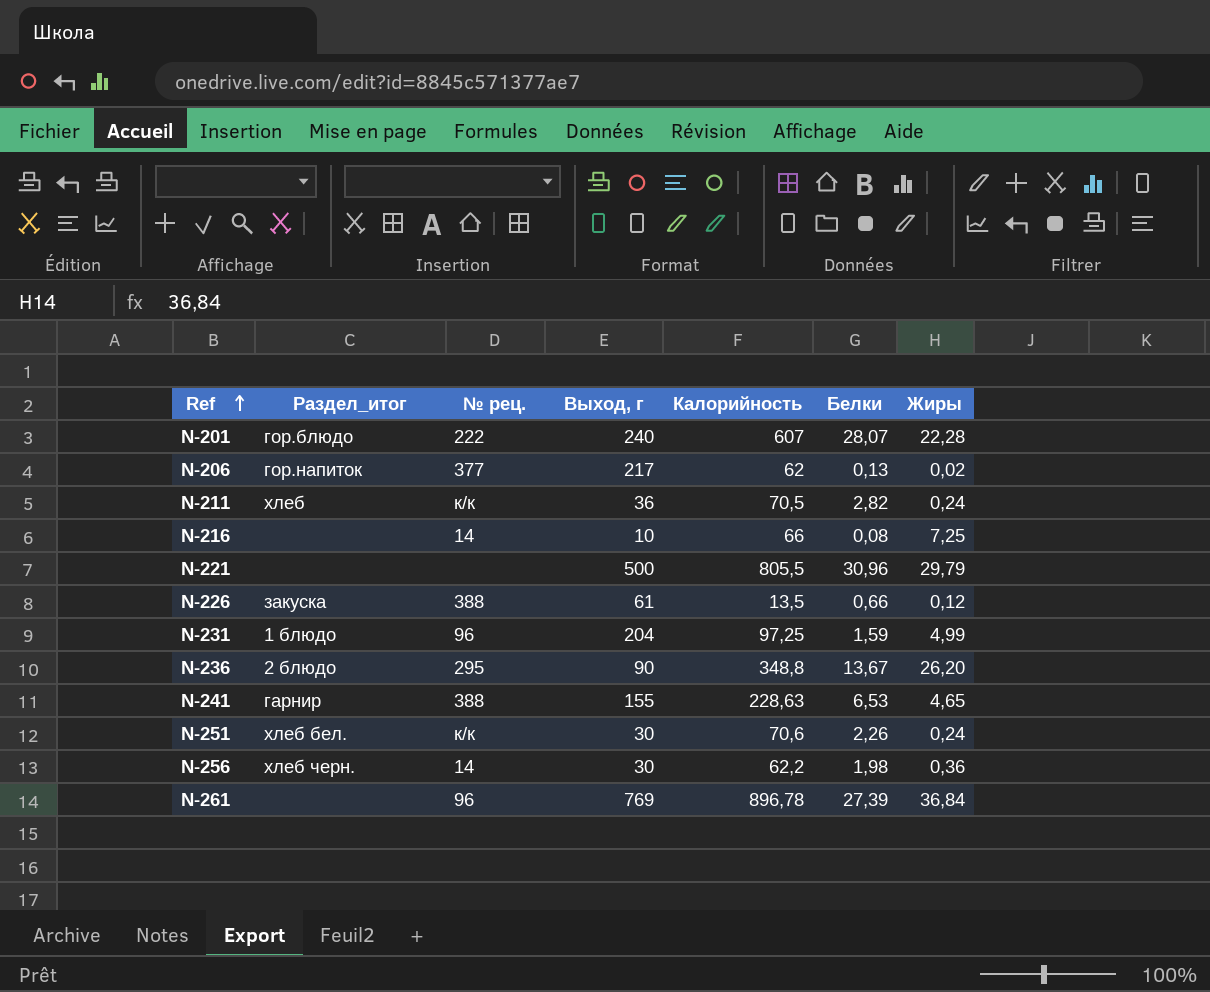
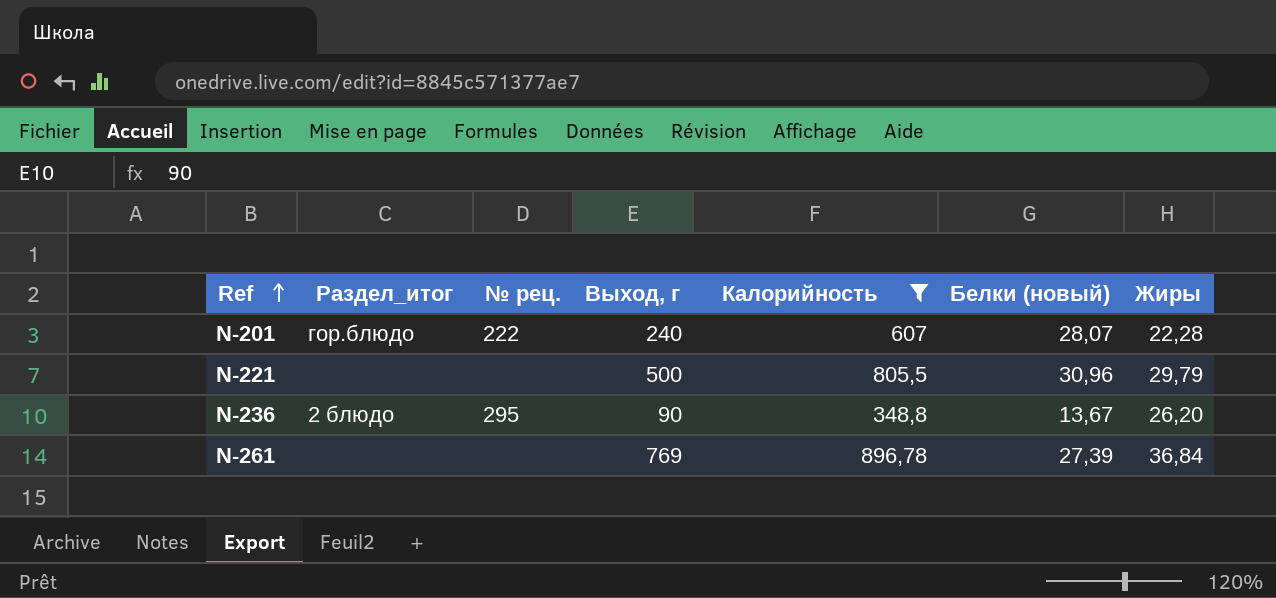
filter: none -> Калорийность >= 348,8
column name: Белки -> Белки (новый)
N-261 | № рец.: 96 -> none

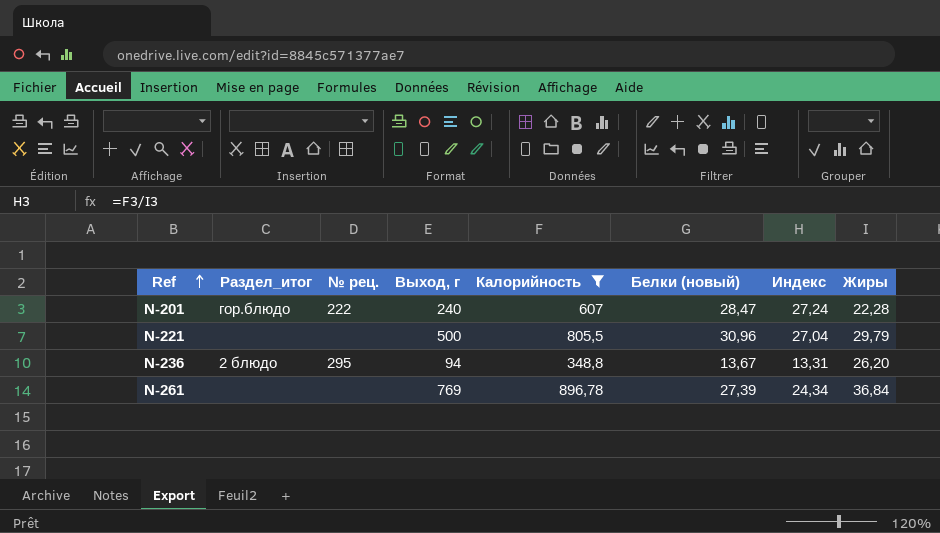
column Индекс | formula: none -> [Калорийность] / [Жиры]
N-201 | Белки (новый): 28,07 -> 28,47
N-236 | Выход, г: 90 -> 94

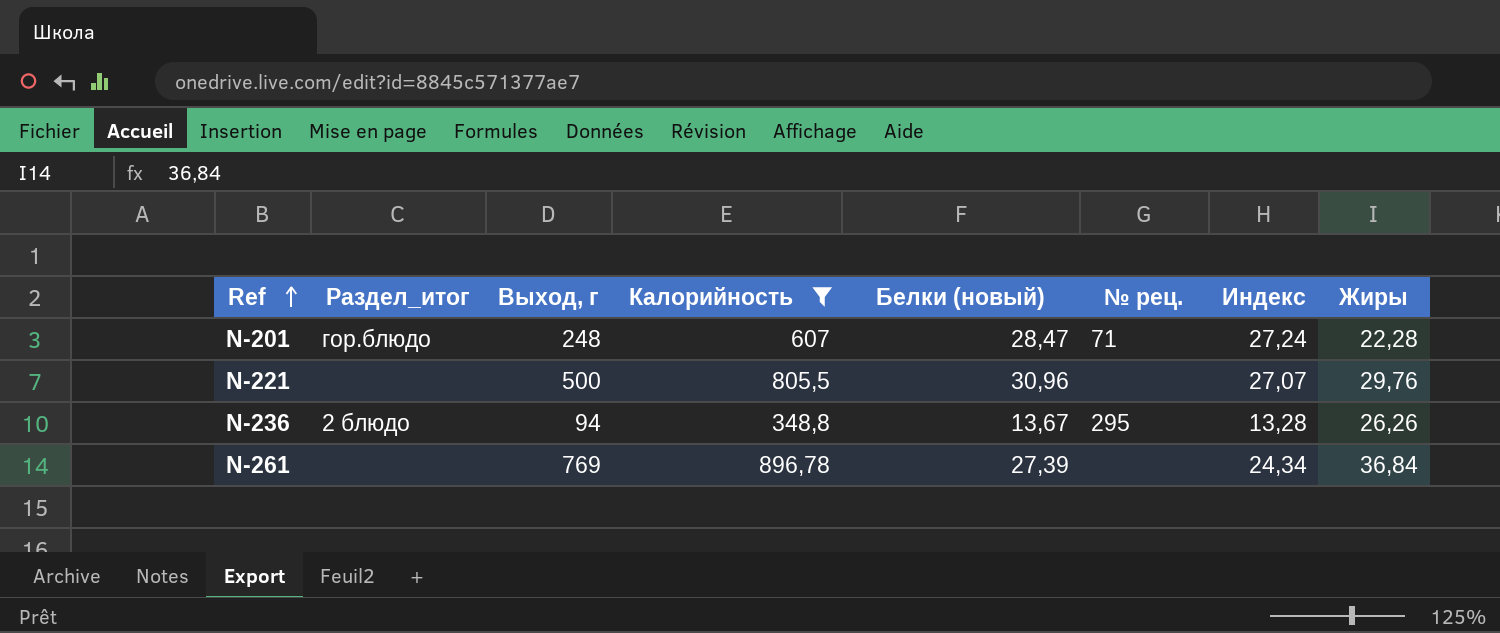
column № рец. | position: 3 -> 6
N-201 | Выход, г: 240 -> 248
N-201 | № рец.: 222 -> 71
N-221 | Индекс: 27,04 -> 27,07
N-221 | Жиры: 29,79 -> 29,76
N-236 | Индекс: 13,31 -> 13,28
N-236 | Жиры: 26,20 -> 26,26

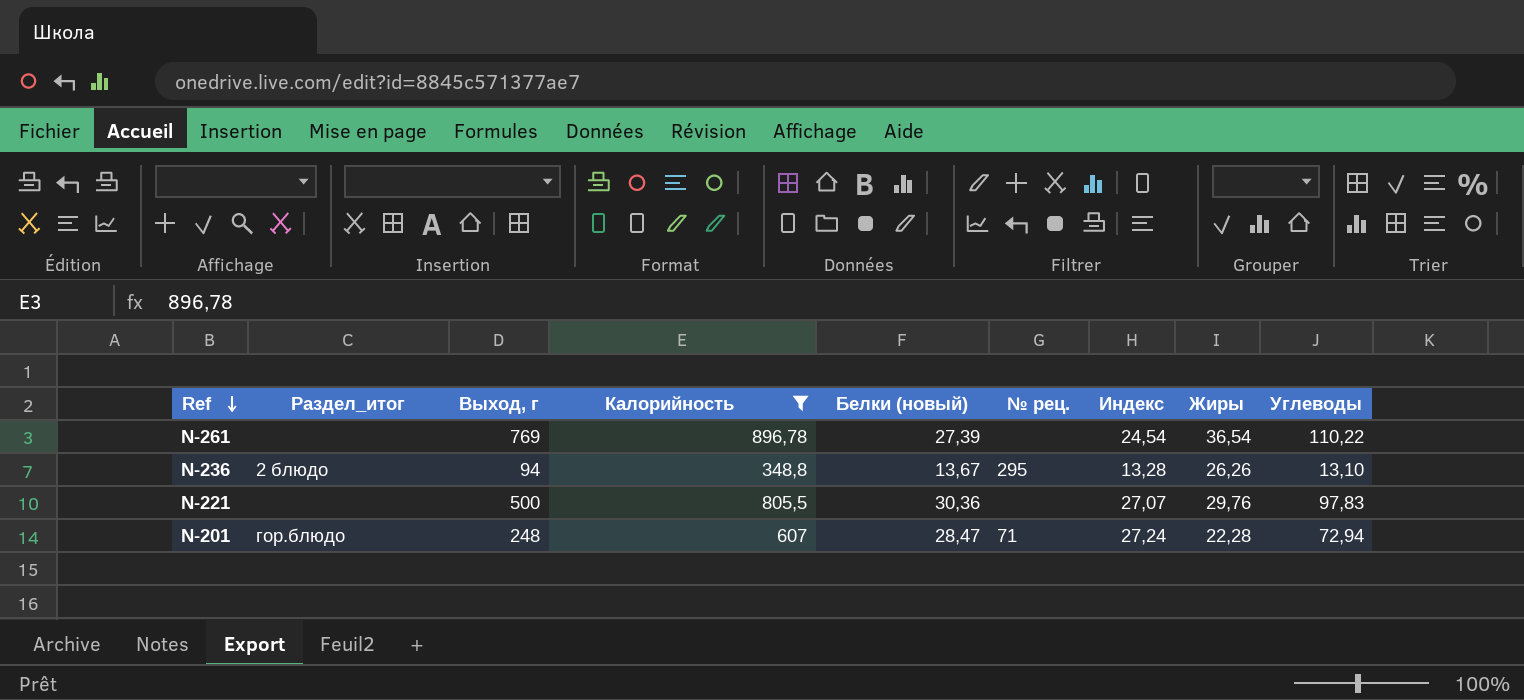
row order: Ref ascending -> Ref descending
column Углеводы | position: none -> 9
N-261 | Индекс: 24,34 -> 24,54
N-261 | Жиры: 36,84 -> 36,54
N-221 | Белки (новый): 30,96 -> 30,36

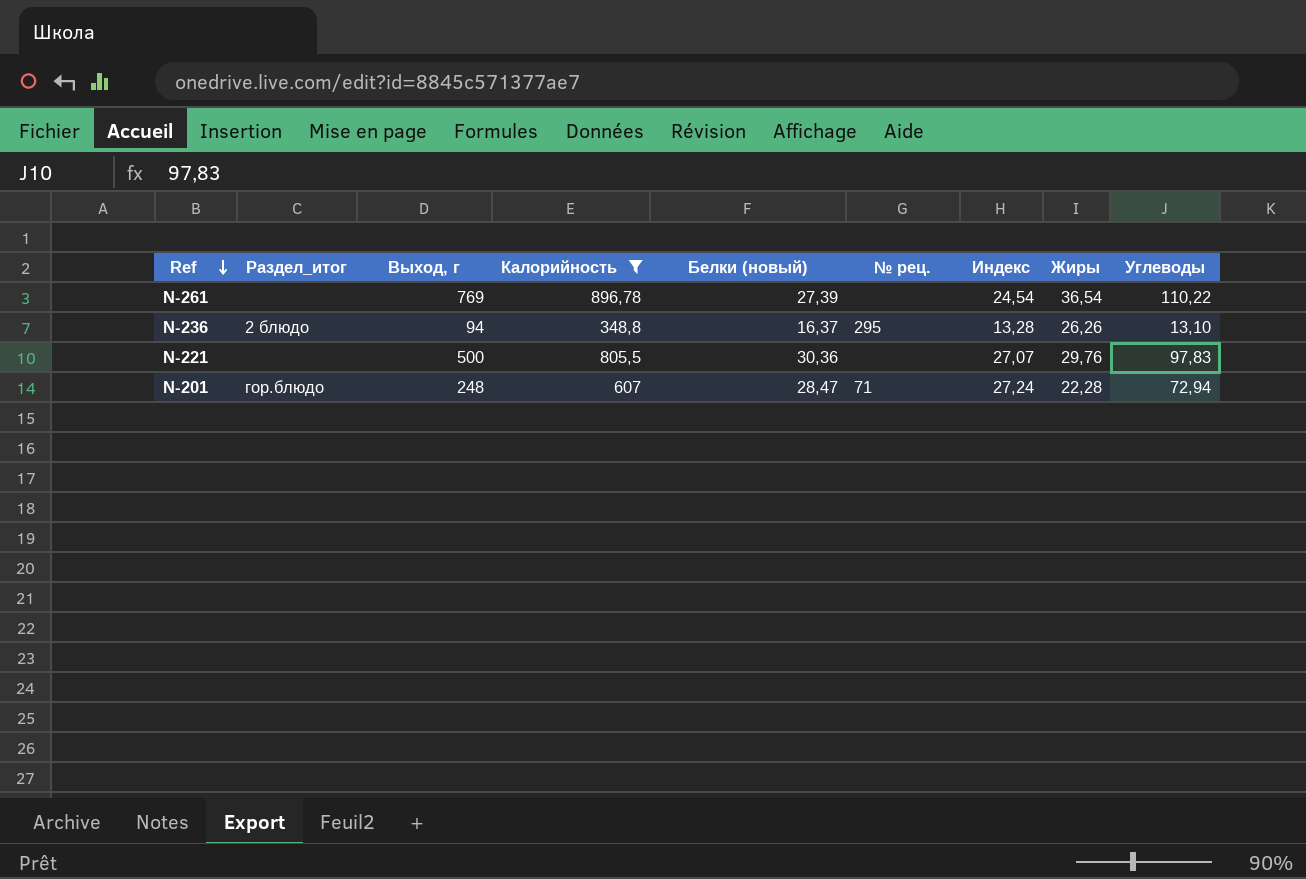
N-236 | Белки (новый): 13,67 -> 16,37

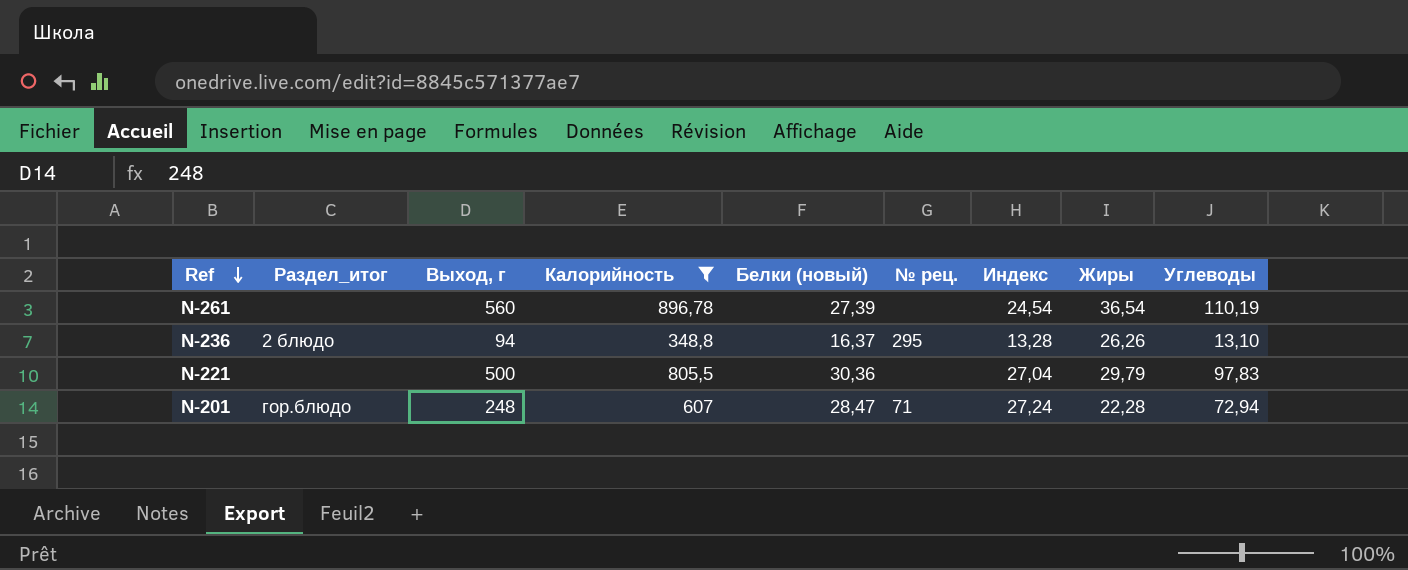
N-261 | Выход, г: 769 -> 560
N-261 | Углеводы: 110,22 -> 110,19
N-221 | Индекс: 27,07 -> 27,04
N-221 | Жиры: 29,76 -> 29,79

